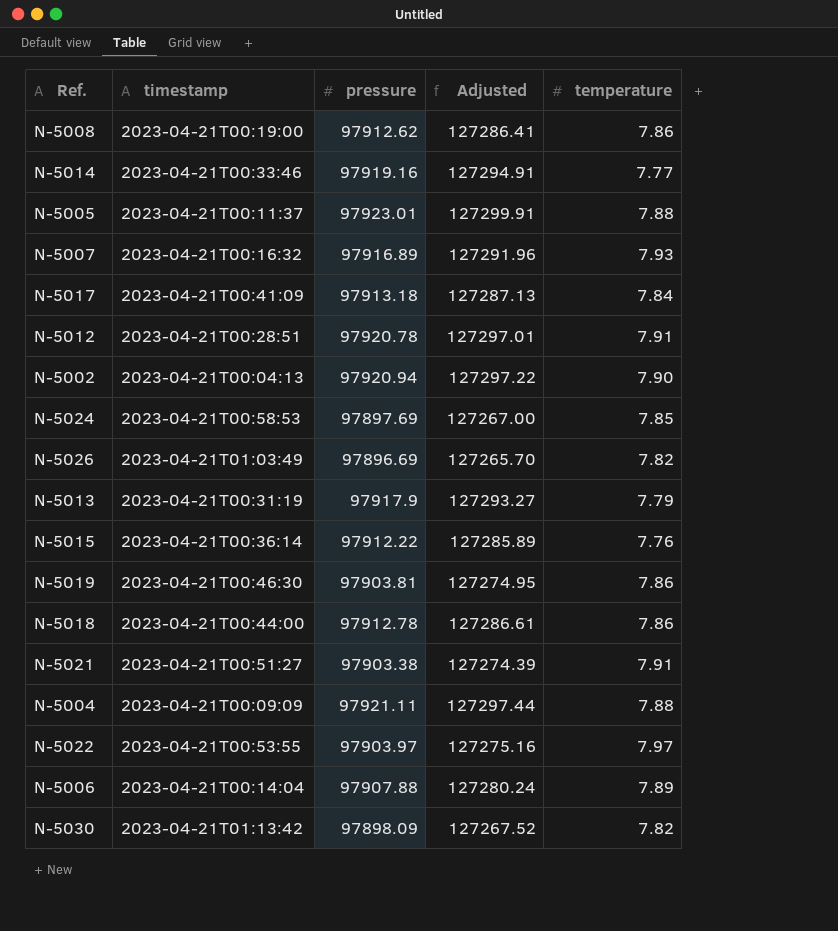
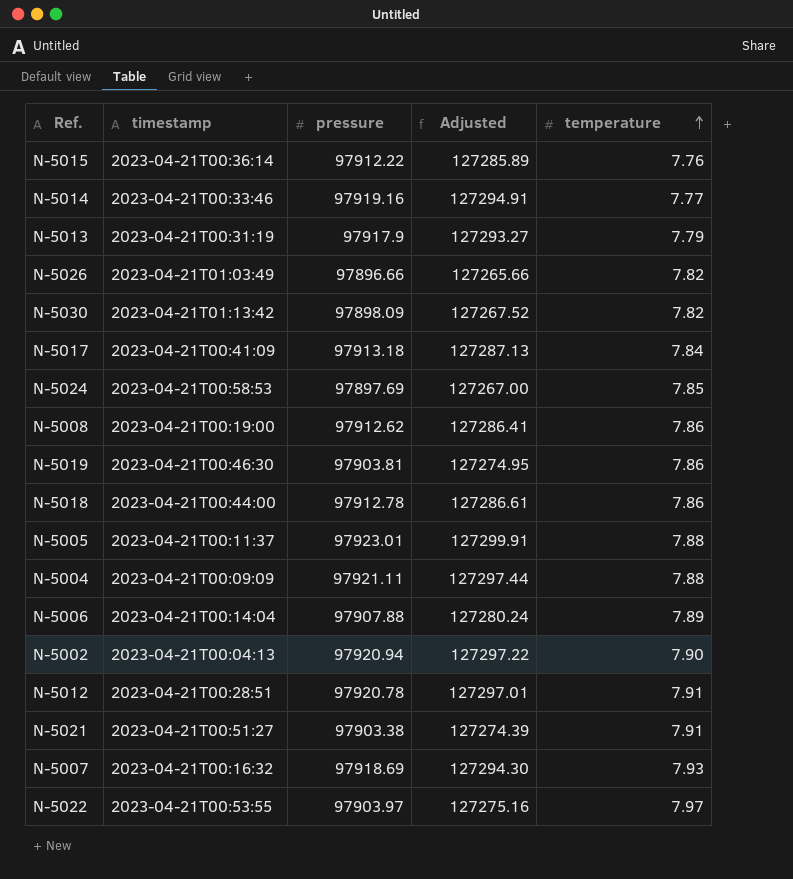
row order: none -> temperature ascending
N-5026 | pressure: 97896.69 -> 97896.66
N-5026 | Adjusted: 127265.70 -> 127265.66
N-5007 | pressure: 97916.89 -> 97918.69
N-5007 | Adjusted: 127291.96 -> 127294.30

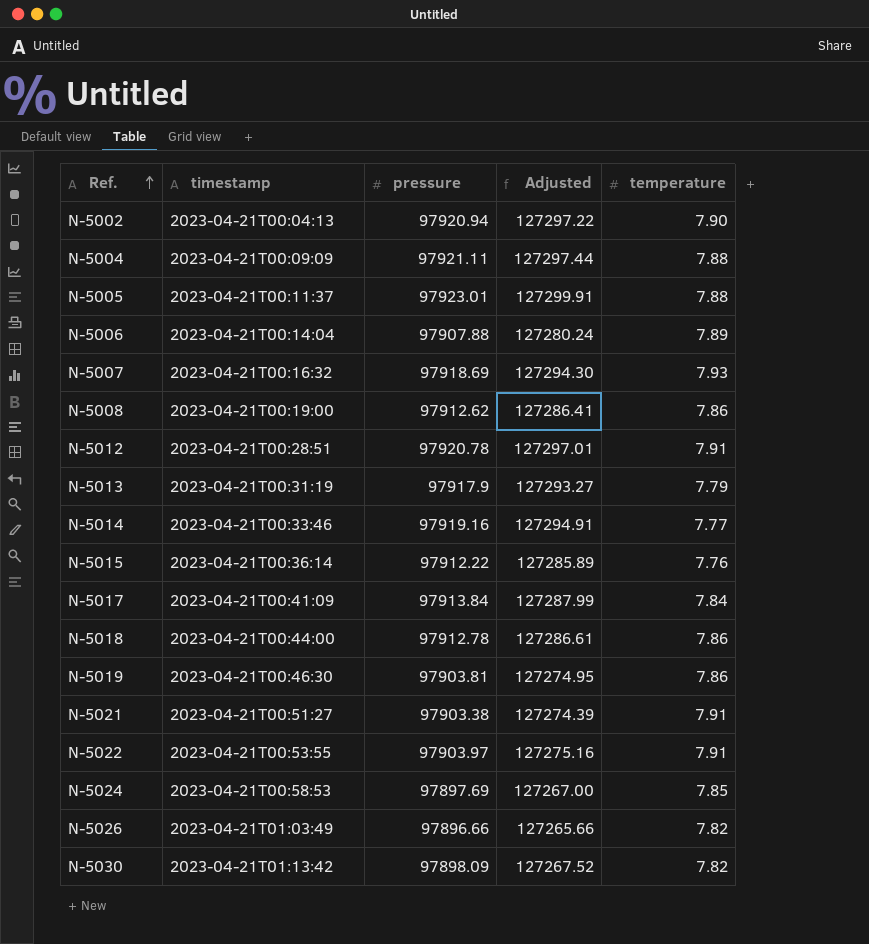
row order: temperature ascending -> Ref. ascending
N-5017 | pressure: 97913.18 -> 97913.84
N-5017 | Adjusted: 127287.13 -> 127287.99
N-5022 | temperature: 7.97 -> 7.91

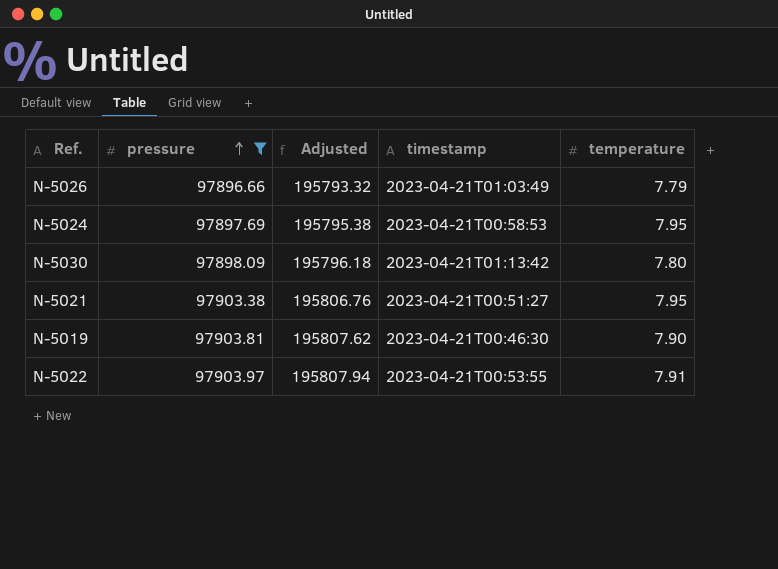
filter: none -> pressure <= 97903.97
row order: Ref. ascending -> pressure ascending
column Adjusted | formula: [pressure] * 1.3 -> [pressure] * 2
column timestamp | position: 2 -> 4
N-5026 | temperature: 7.82 -> 7.79
N-5024 | temperature: 7.85 -> 7.95
N-5030 | temperature: 7.82 -> 7.80
N-5021 | temperature: 7.91 -> 7.95
N-5019 | temperature: 7.86 -> 7.90

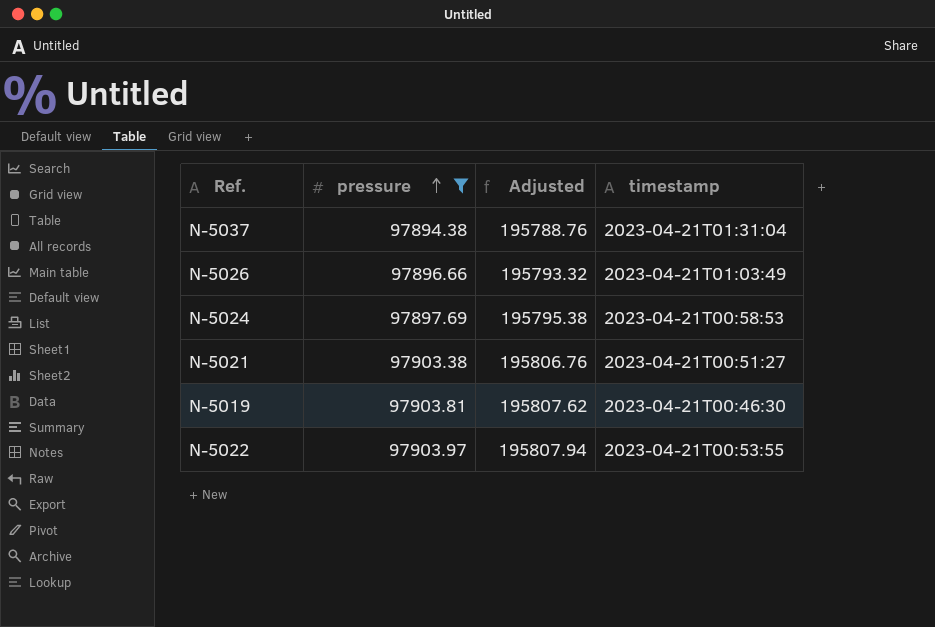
column temperature | position: 5 -> none
row N-5030: 97898.09 | 195796.18 | 2023-04-21T01:13:42 | 7.80 -> none
row N-5037: none -> 97894.38 | 195788.76 | 2023-04-21T01:31:04

